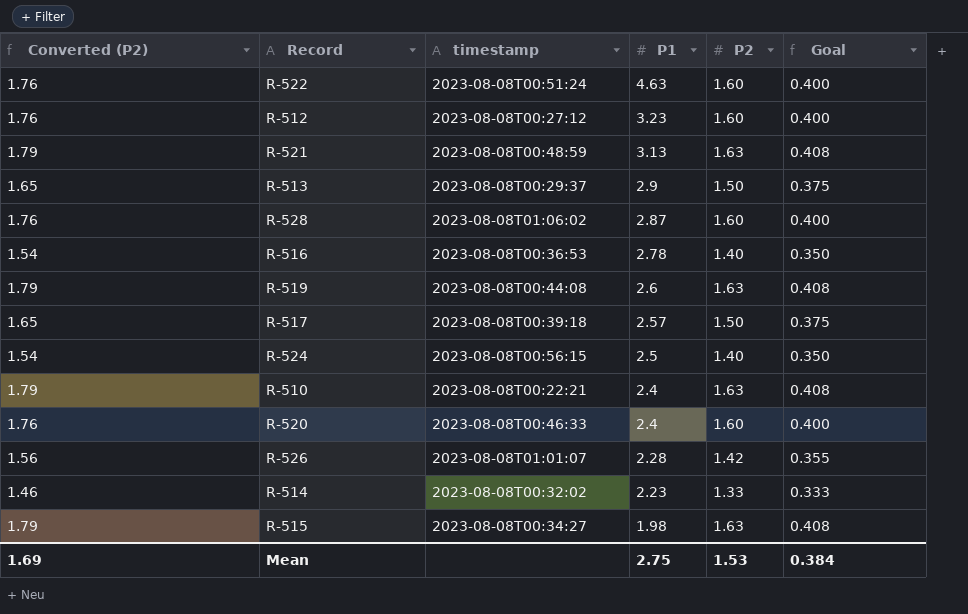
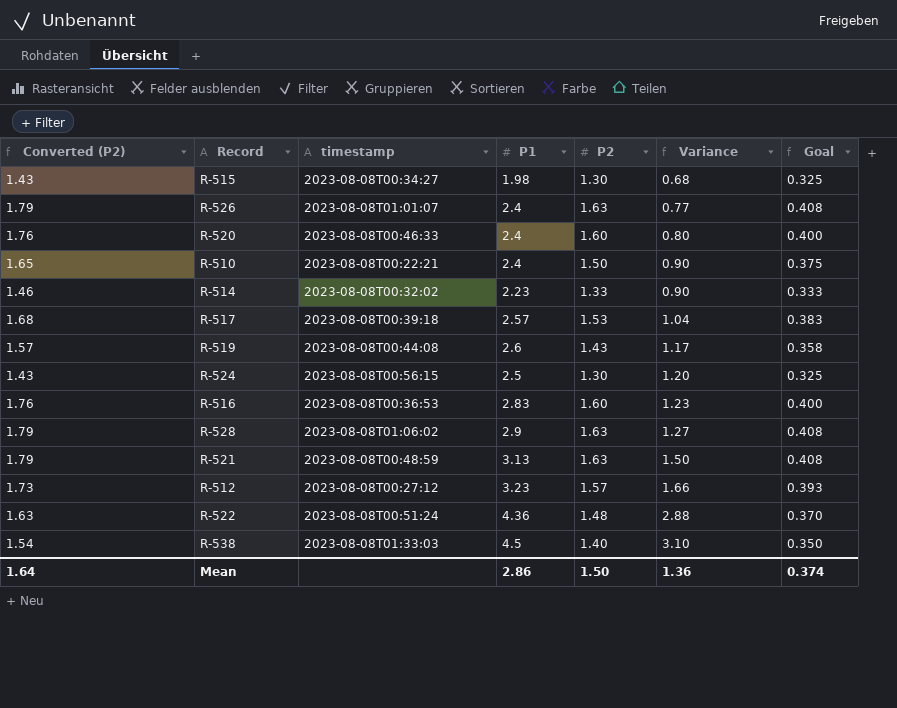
row order: P1 descending -> Variance ascending
column Variance | formula: none -> [P1] - [P2]
row R-513: 1.65 | 2023-08-08T00:29:37 | 2.9 | 1.50 | 0.375 -> none
R-515 | Converted (P2): 1.79 -> 1.43
R-515 | P2: 1.63 -> 1.30
R-515 | Goal: 0.408 -> 0.325
R-526 | Converted (P2): 1.56 -> 1.79
R-526 | P1: 2.28 -> 2.4
R-526 | P2: 1.42 -> 1.63
R-526 | Goal: 0.355 -> 0.408
R-510 | Converted (P2): 1.79 -> 1.65
R-510 | P2: 1.63 -> 1.50
R-510 | Goal: 0.408 -> 0.375
R-517 | Converted (P2): 1.65 -> 1.68
R-517 | P2: 1.50 -> 1.53
R-517 | Goal: 0.375 -> 0.383
R-519 | Converted (P2): 1.79 -> 1.57
R-519 | P2: 1.63 -> 1.43
R-519 | Goal: 0.408 -> 0.358
R-524 | Converted (P2): 1.54 -> 1.43
R-524 | P2: 1.40 -> 1.30
R-524 | Goal: 0.350 -> 0.325
R-516 | Converted (P2): 1.54 -> 1.76
R-516 | P1: 2.78 -> 2.83
R-516 | P2: 1.40 -> 1.60
R-516 | Goal: 0.350 -> 0.400
R-528 | Converted (P2): 1.76 -> 1.79
R-528 | P1: 2.87 -> 2.9
R-528 | P2: 1.60 -> 1.63
R-528 | Goal: 0.400 -> 0.408
R-512 | Converted (P2): 1.76 -> 1.73
R-512 | P2: 1.60 -> 1.57
R-512 | Goal: 0.400 -> 0.393
R-522 | Converted (P2): 1.76 -> 1.63
R-522 | P1: 4.63 -> 4.36
R-522 | P2: 1.60 -> 1.48
R-522 | Goal: 0.400 -> 0.370
row R-538: none -> 1.54 | 2023-08-08T01:33:03 | 4.5 | 1.40 | 3.10 | 0.350
Mean | Converted (P2): 1.69 -> 1.64
Mean | P1: 2.75 -> 2.86
Mean | P2: 1.53 -> 1.50
Mean | Goal: 0.384 -> 0.374

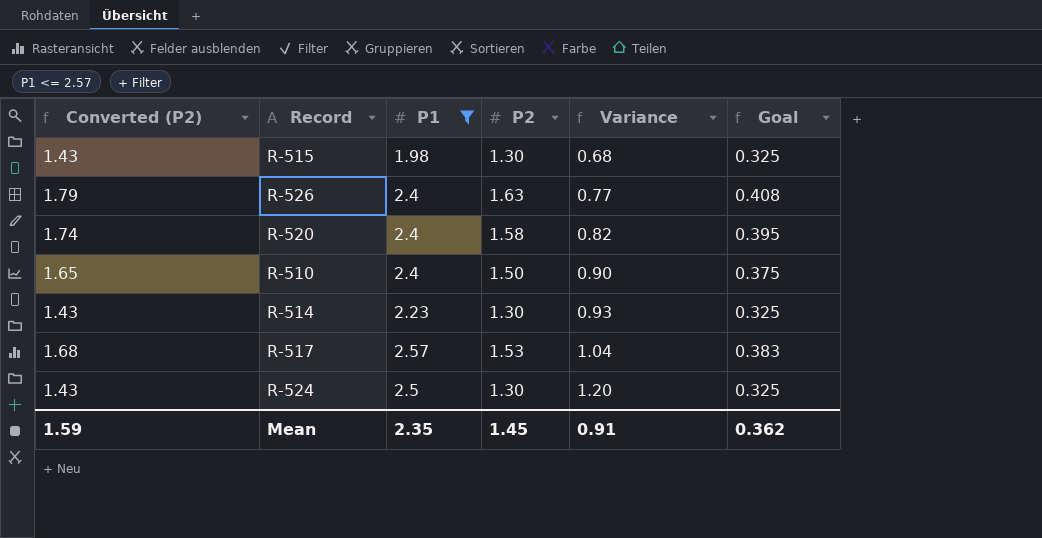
filter: none -> P1 <= 2.57
column timestamp | position: 3 -> none
R-520 | Converted (P2): 1.76 -> 1.74
R-520 | P2: 1.60 -> 1.58
R-520 | Variance: 0.80 -> 0.82
R-520 | Goal: 0.400 -> 0.395
R-514 | Converted (P2): 1.46 -> 1.43
R-514 | P2: 1.33 -> 1.30
R-514 | Variance: 0.90 -> 0.93
R-514 | Goal: 0.333 -> 0.325
Mean | Converted (P2): 1.64 -> 1.59
Mean | P1: 2.86 -> 2.35
Mean | P2: 1.50 -> 1.45
Mean | Variance: 1.36 -> 0.91
Mean | Goal: 0.374 -> 0.362

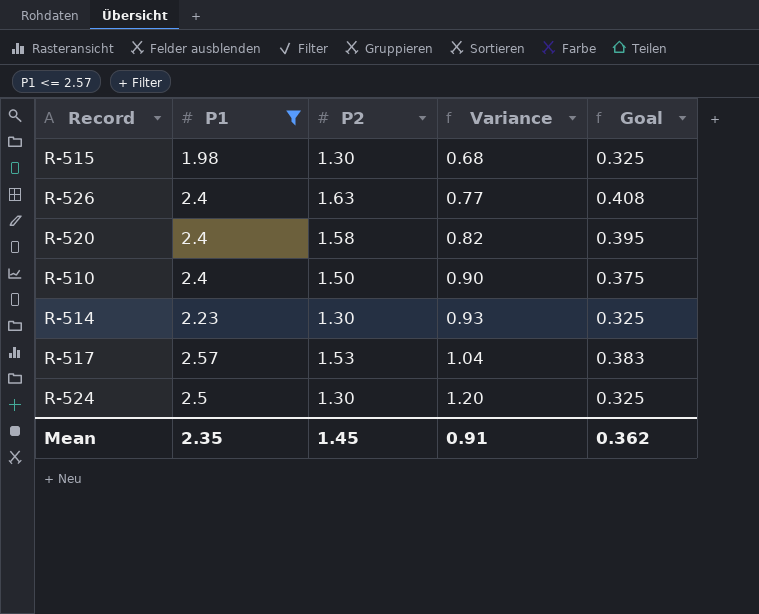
column Converted (P2) | formula: [P2] * 1.1 -> none

